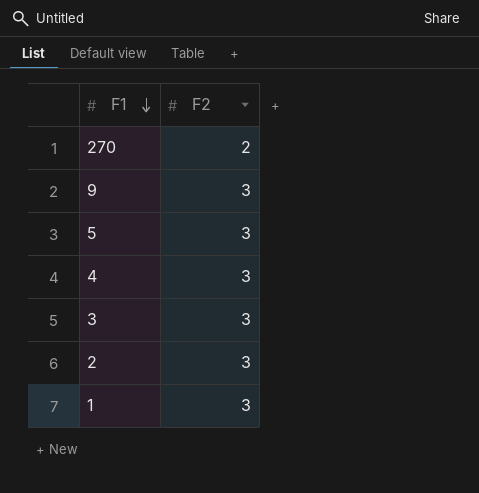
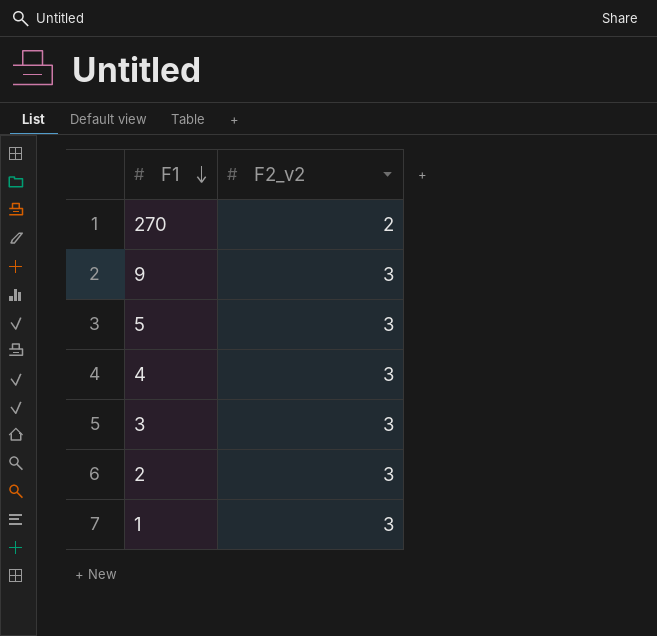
column name: F2 -> F2_v2

